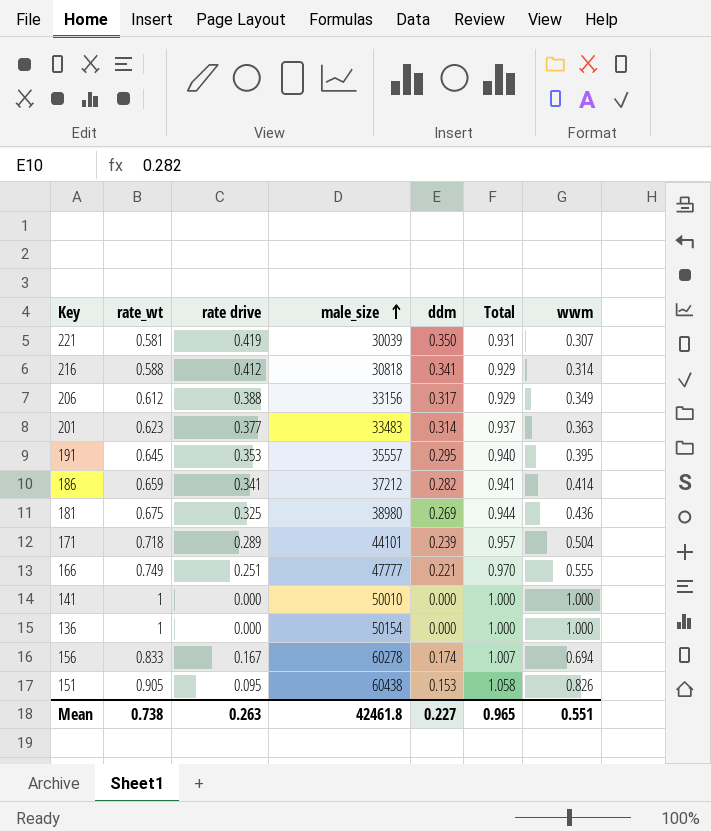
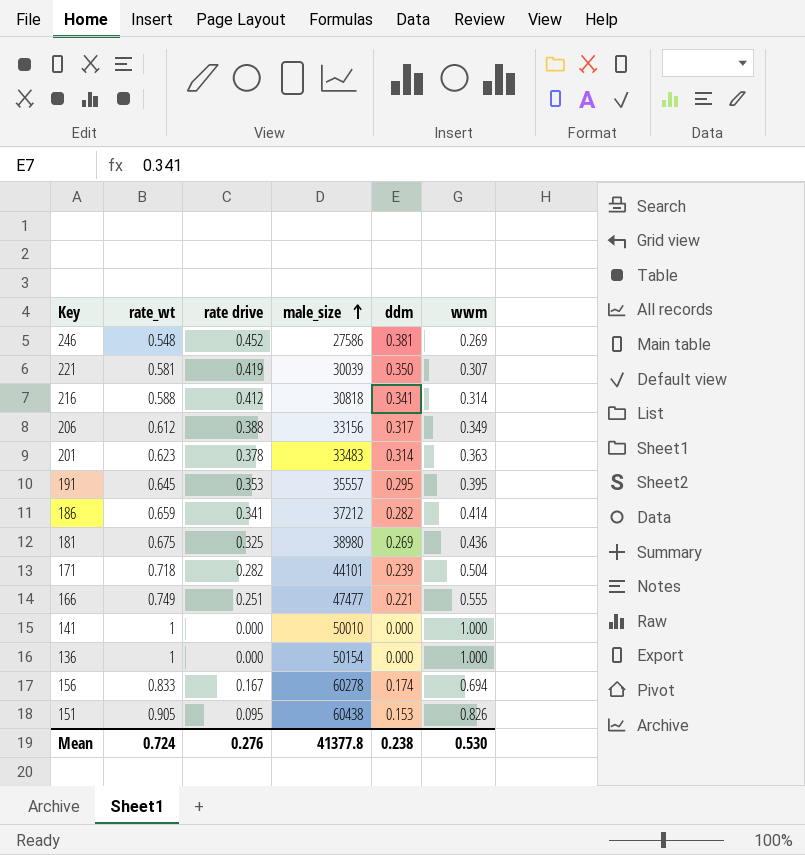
column Total | formula: [rate_wt] + [ddm] -> none
row 246: none -> 0.548 | 0.452 | 27586 | 0.381 | 0.269
201 | rate drive: 0.377 -> 0.378
171 | rate drive: 0.289 -> 0.282
166 | male_size: 47777 -> 47477
Mean | rate_wt: 0.738 -> 0.724
Mean | rate drive: 0.263 -> 0.276
Mean | male_size: 42461.8 -> 41377.8
Mean | ddm: 0.227 -> 0.238
Mean | wwm: 0.551 -> 0.530

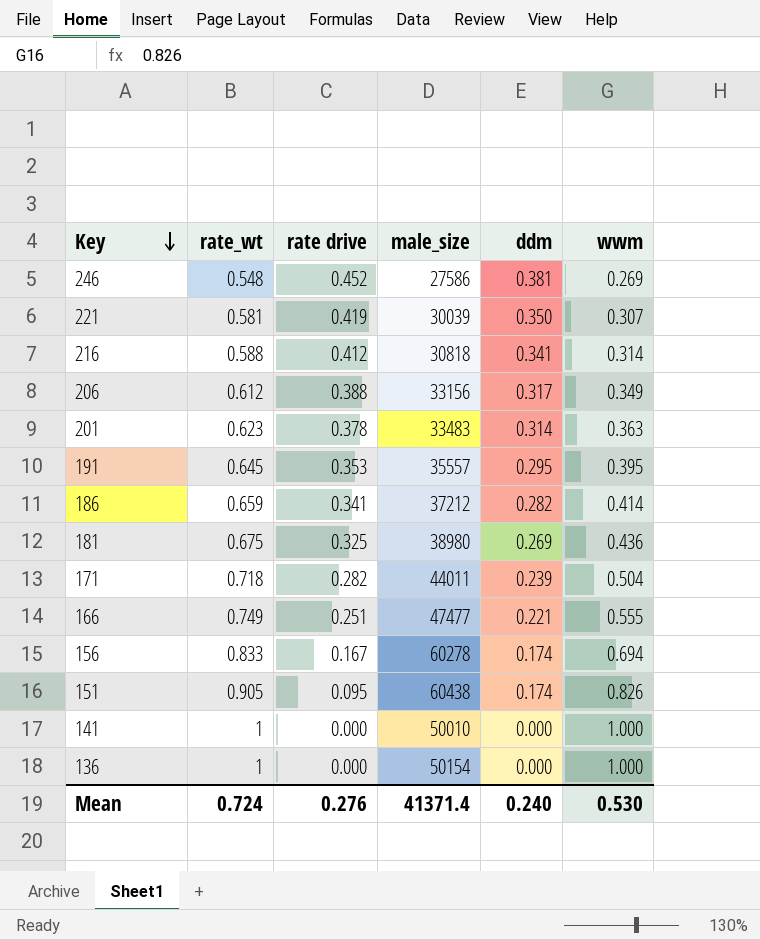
row order: male_size ascending -> Key descending
171 | male_size: 44101 -> 44011
151 | ddm: 0.153 -> 0.174
Mean | male_size: 41377.8 -> 41371.4
Mean | ddm: 0.238 -> 0.240

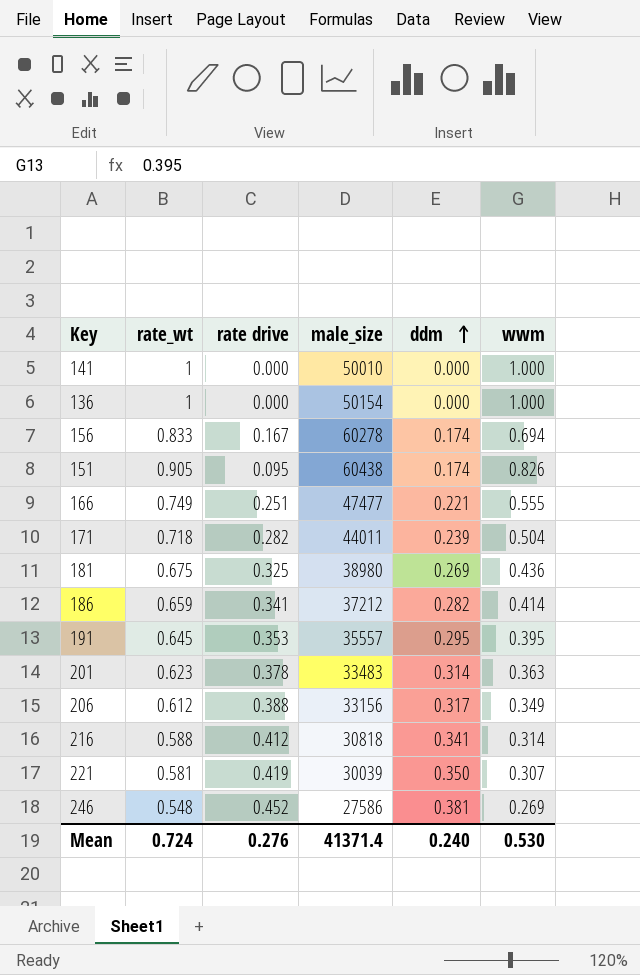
row order: Key descending -> ddm ascending

